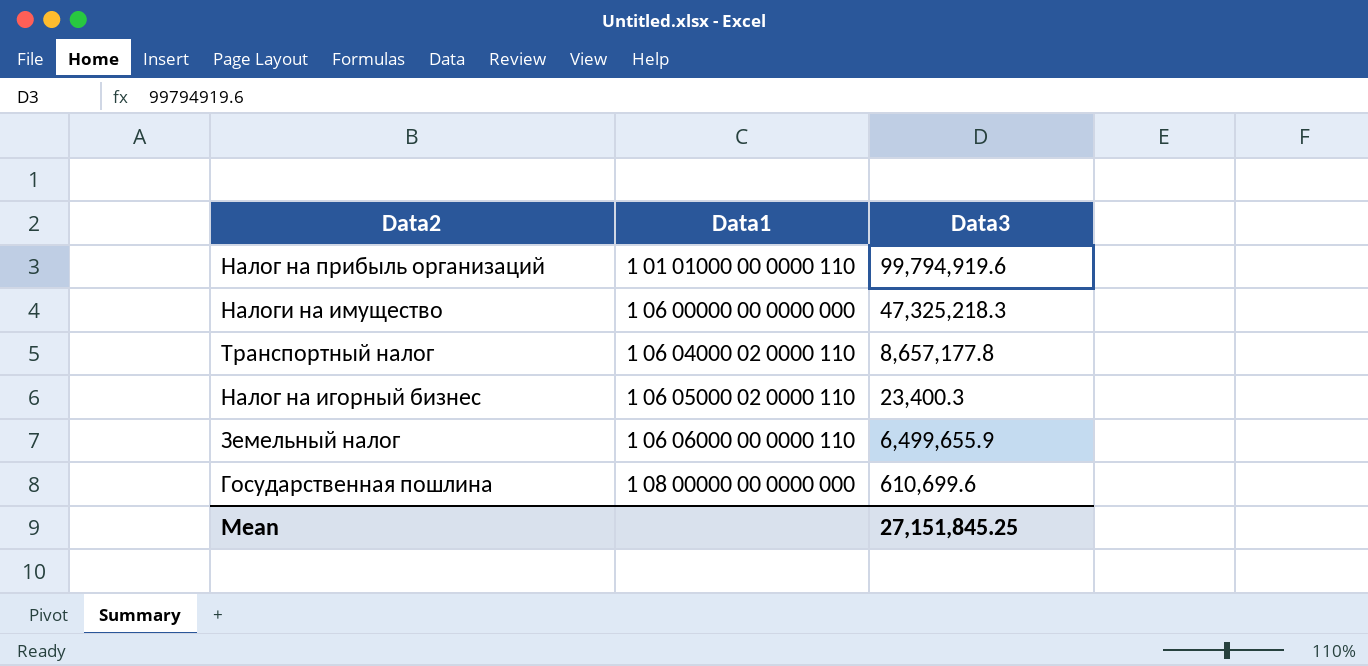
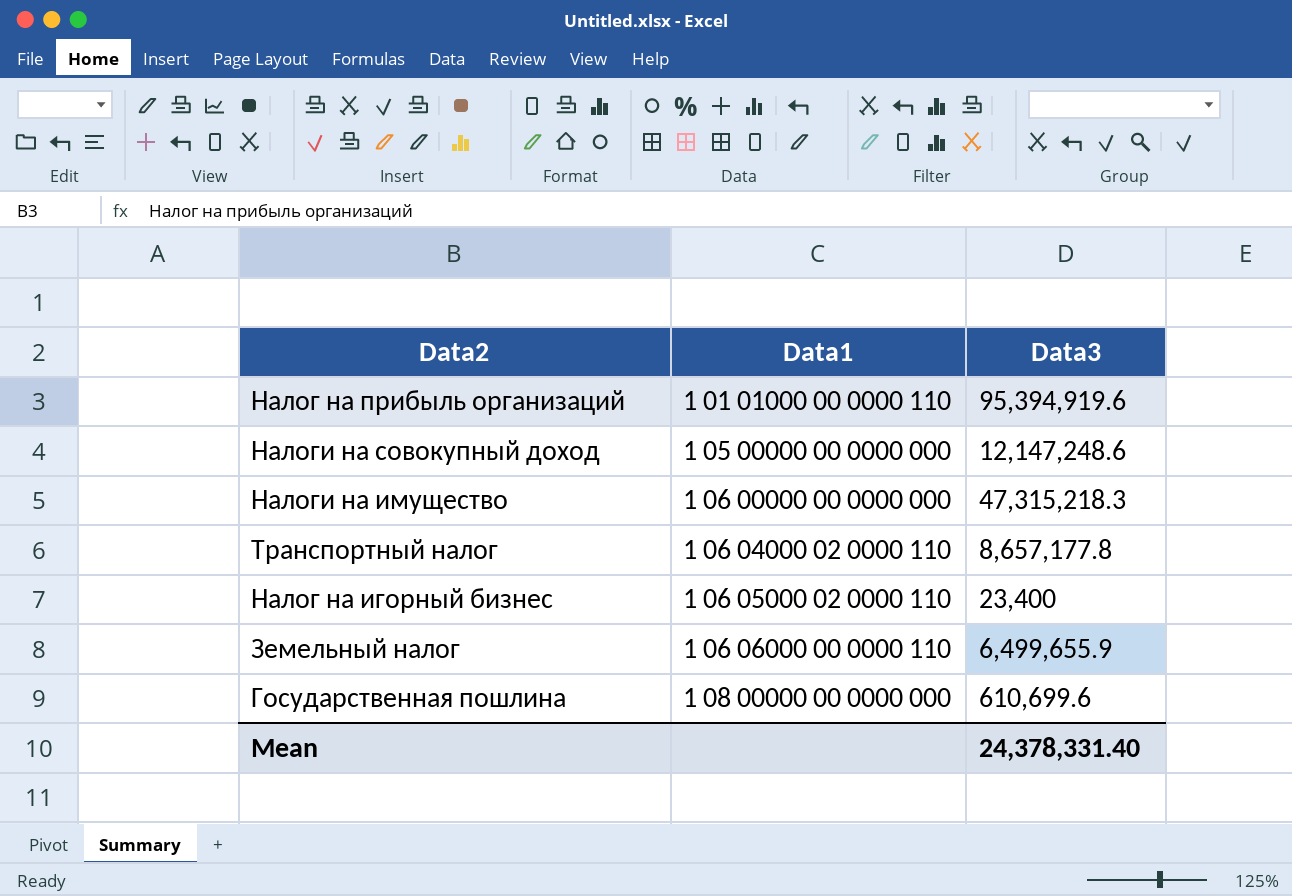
Налог на прибыль организаций | Data3: 99,794,919.6 -> 95,394,919.6
row Налоги на совокупный доход: none -> 1 05 00000 00 0000 000 | 12,147,248.6
Налоги на имущество | Data3: 47,325,218.3 -> 47,315,218.3
Налог на игорный бизнес | Data3: 23,400.3 -> 23,400
Mean | Data3: 27,151,845.25 -> 24,378,331.40

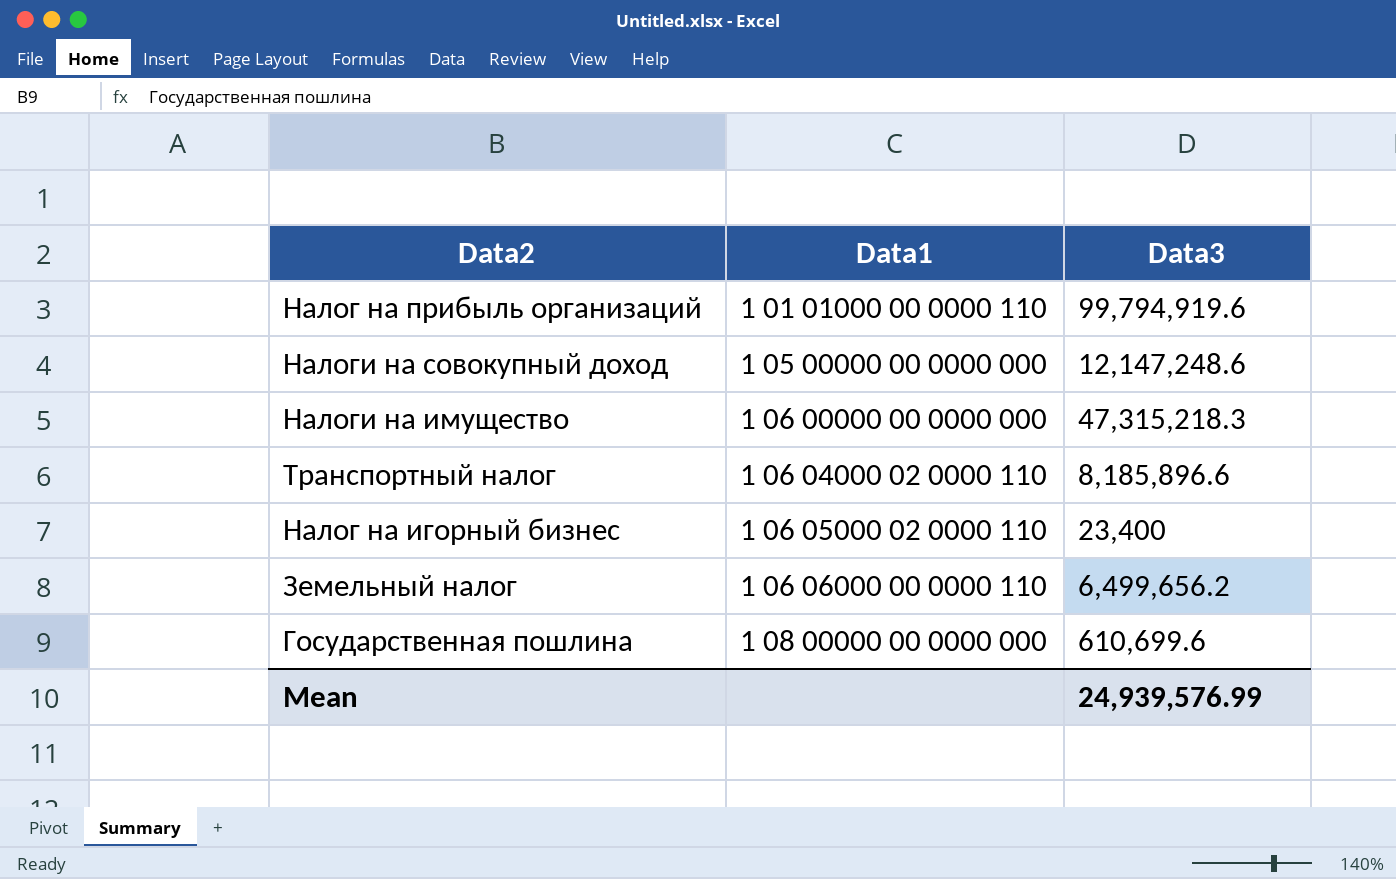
Налог на прибыль организаций | Data3: 95,394,919.6 -> 99,794,919.6
Транспортный налог | Data3: 8,657,177.8 -> 8,185,896.6
Земельный налог | Data3: 6,499,655.9 -> 6,499,656.2
Mean | Data3: 24,378,331.40 -> 24,939,576.99

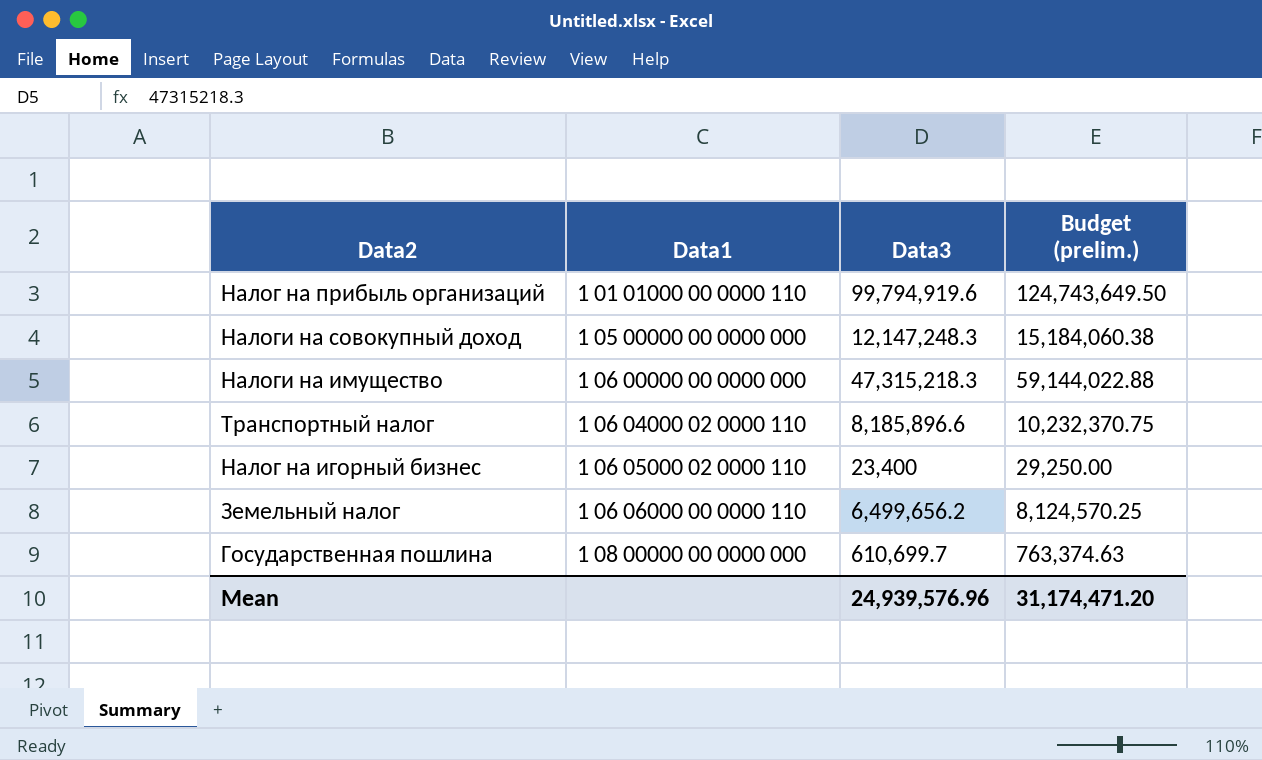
column Budget (prelim.) | formula: none -> [Data3] * 1.25
Налоги на совокупный доход | Data3: 12,147,248.6 -> 12,147,248.3
Государственная пошлина | Data3: 610,699.6 -> 610,699.7
Mean | Data3: 24,939,576.99 -> 24,939,576.96

